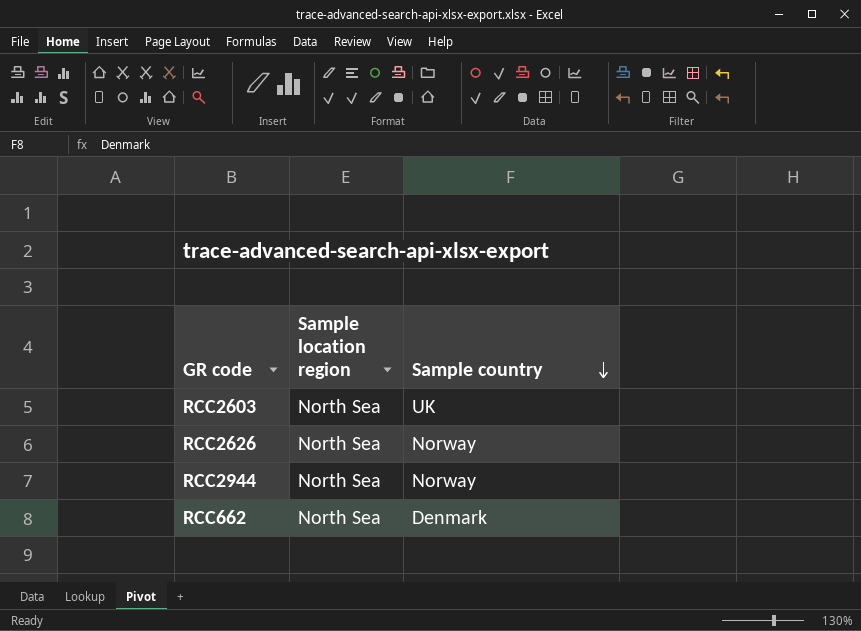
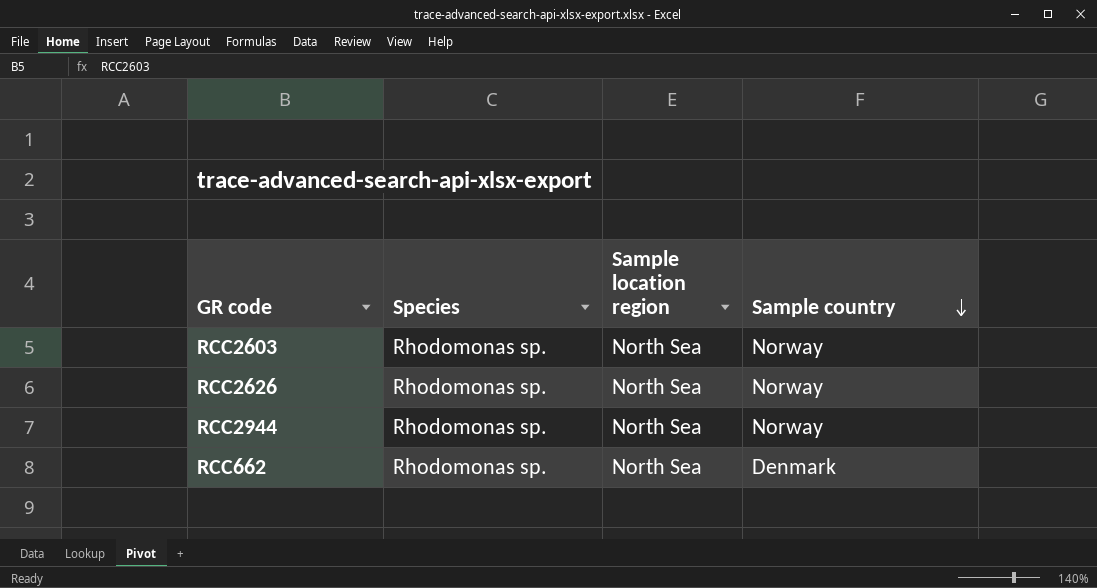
column Species | position: none -> 2
RCC2603 | Sample country: UK -> Norway

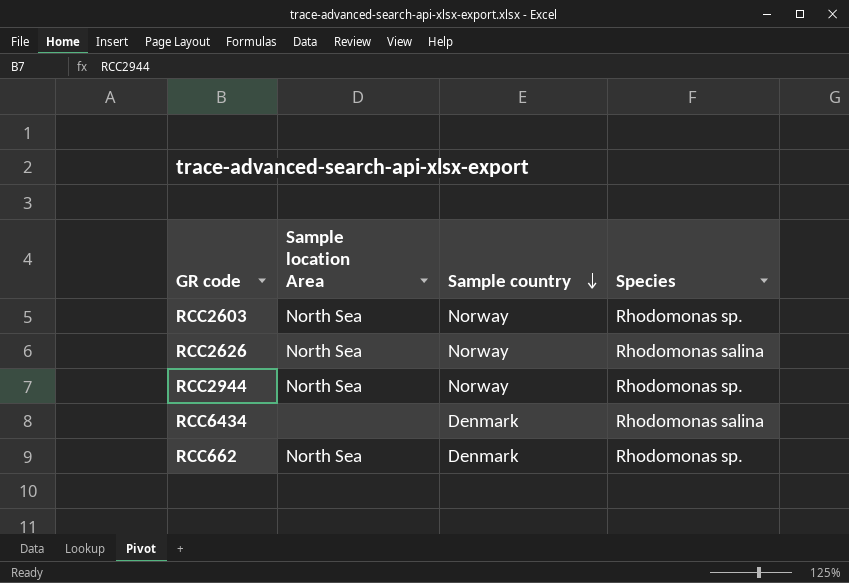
column name: Sample location region -> Sample location Area
column Species | position: 2 -> 4
RCC2626 | Species: Rhodomonas sp. -> Rhodomonas salina
row RCC6434: none -> none | Denmark | Rhodomonas salina

